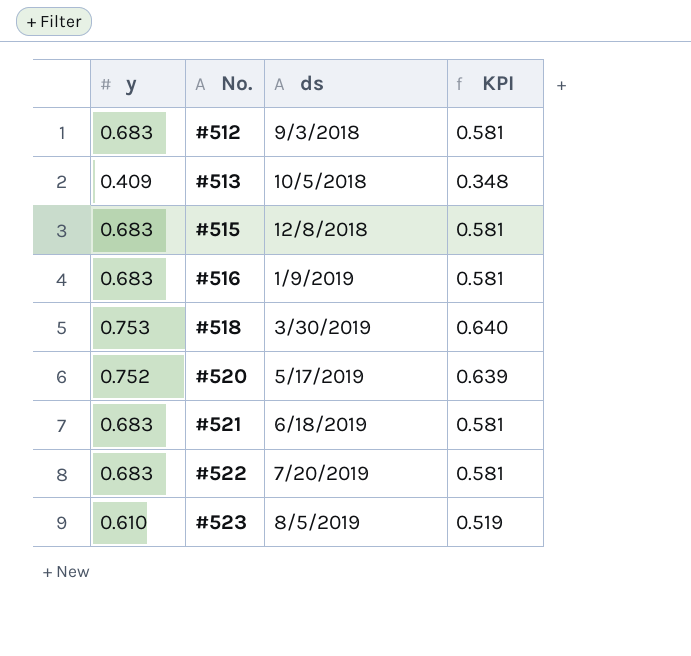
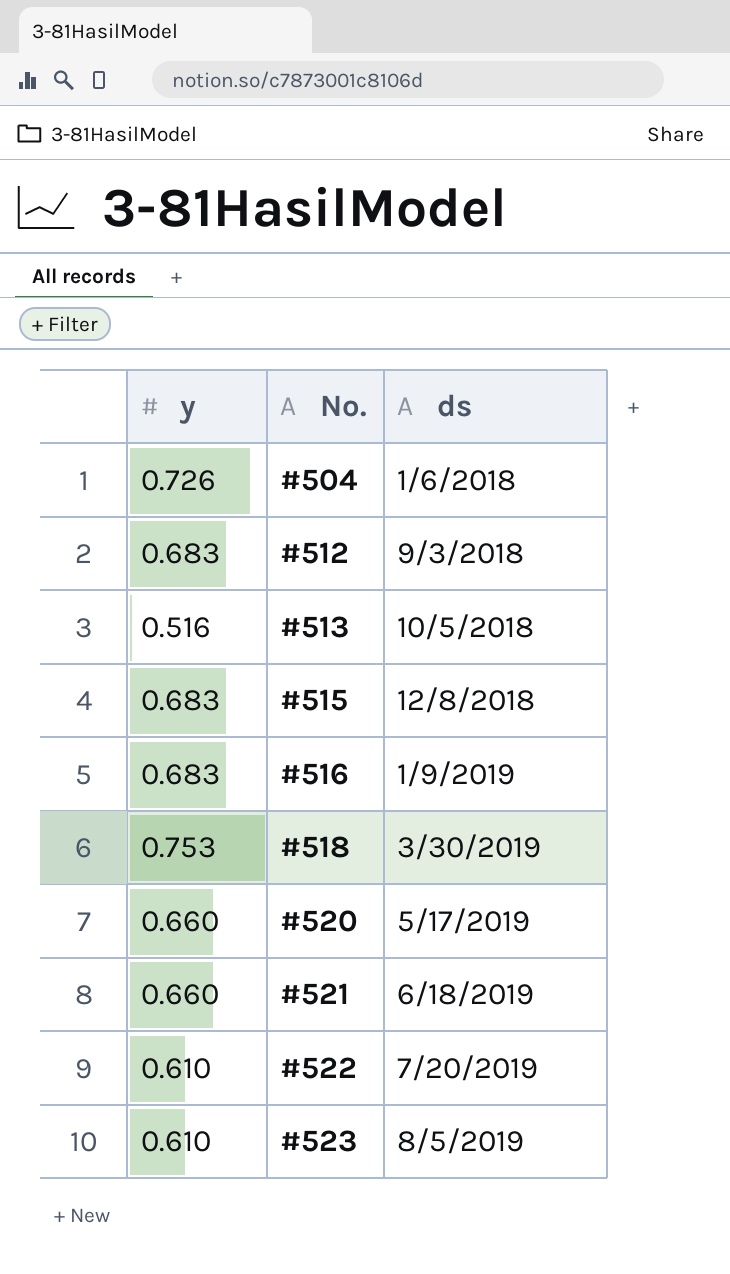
column KPI | formula: [y] * 0.85 -> none
row #504: none -> 0.726 | 1/6/2018
#513 | y: 0.409 -> 0.516
#520 | y: 0.752 -> 0.660
#521 | y: 0.683 -> 0.660
#522 | y: 0.683 -> 0.610

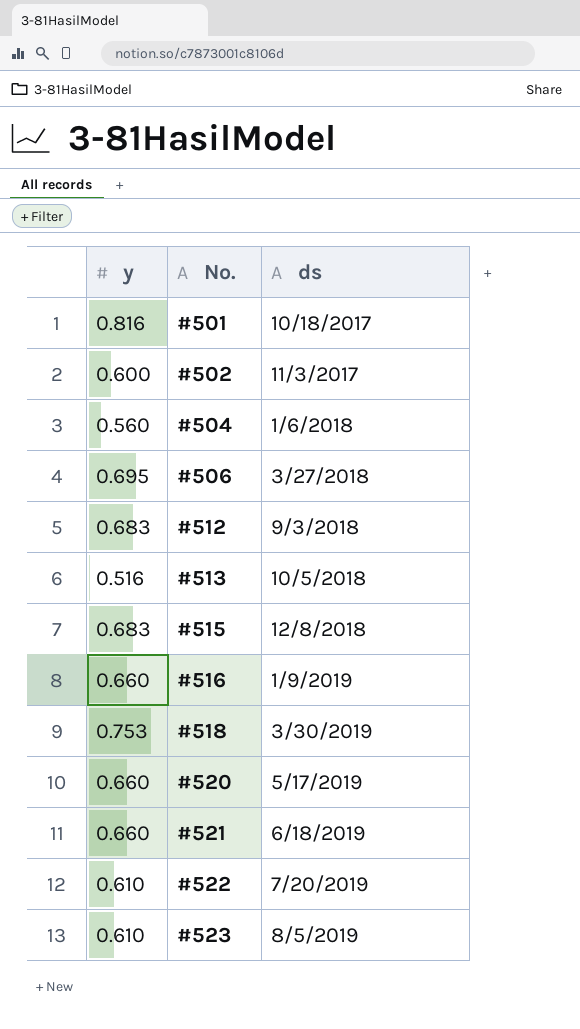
row #501: none -> 0.816 | 10/18/2017
row #502: none -> 0.600 | 11/3/2017
#504 | y: 0.726 -> 0.560
row #506: none -> 0.695 | 3/27/2018
#516 | y: 0.683 -> 0.660

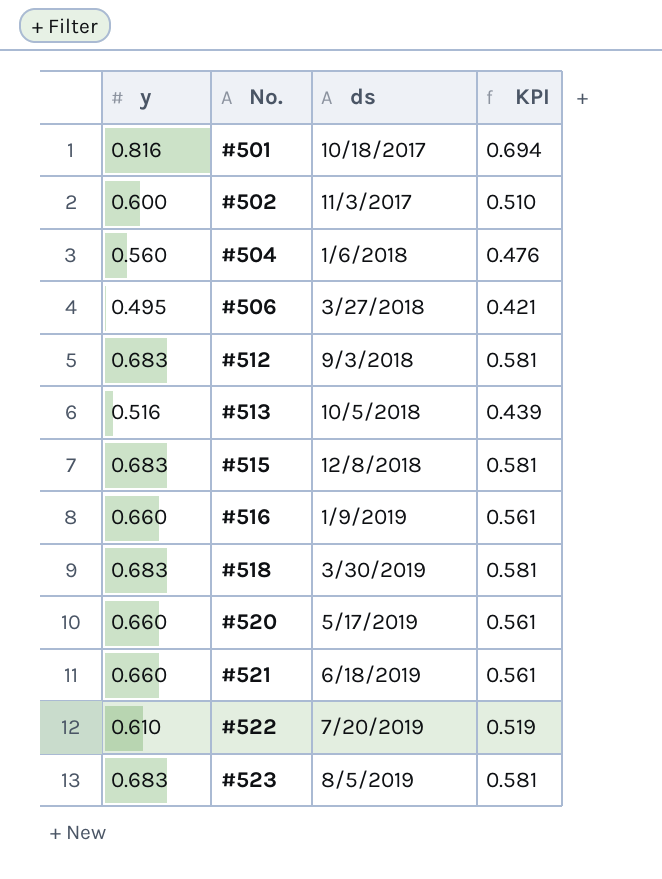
column KPI | formula: none -> [y] * 0.85
#506 | y: 0.695 -> 0.495
#518 | y: 0.753 -> 0.683
#523 | y: 0.610 -> 0.683

